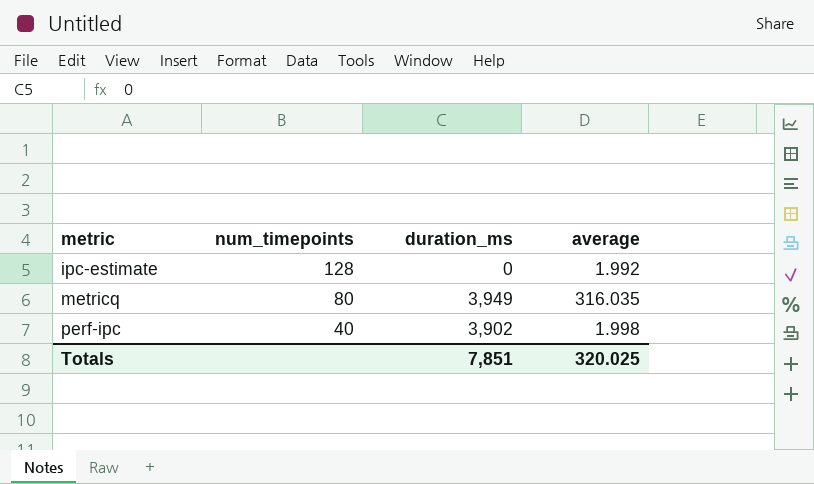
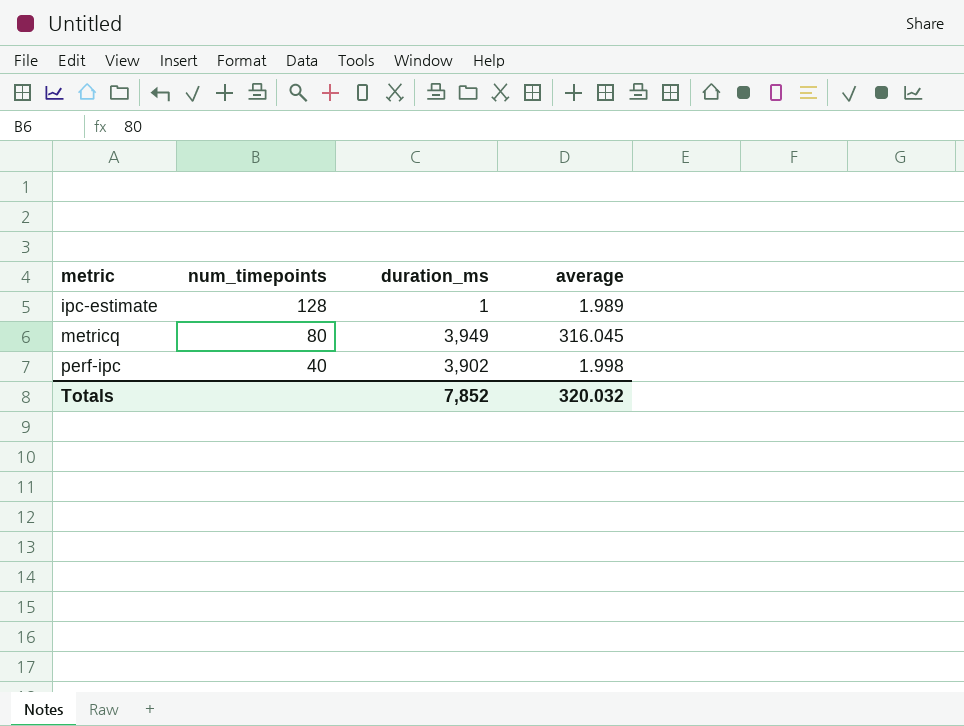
ipc-estimate | duration_ms: 0 -> 1
ipc-estimate | average: 1.992 -> 1.989
metricq | average: 316.035 -> 316.045
Totals | duration_ms: 7,851 -> 7,852
Totals | average: 320.025 -> 320.032

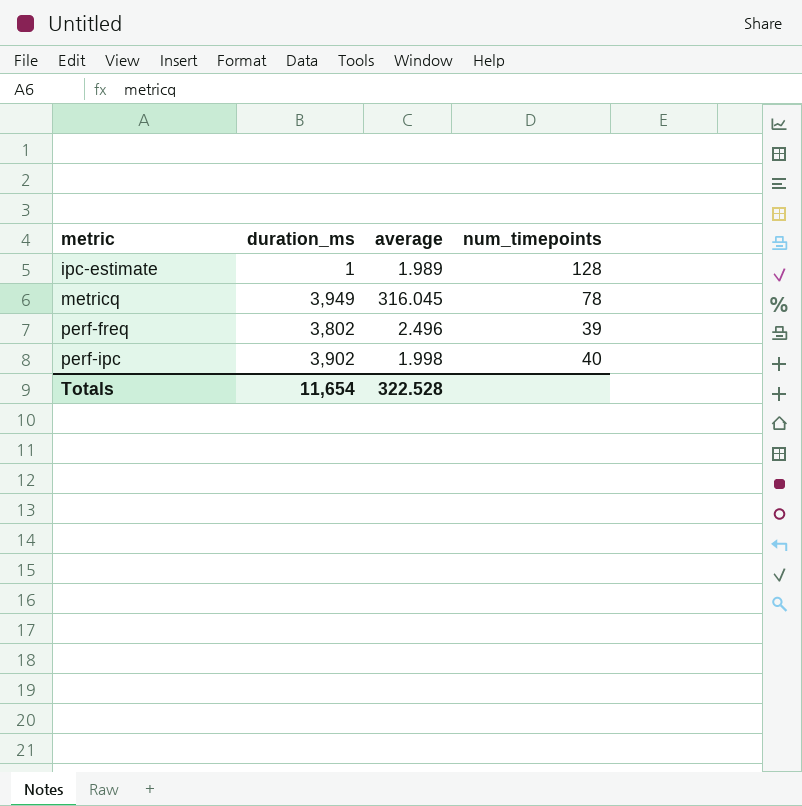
column num_timepoints | position: 2 -> 4
metricq | num_timepoints: 80 -> 78
row perf-freq: none -> 3,802 | 2.496 | 39
Totals | duration_ms: 7,852 -> 11,654
Totals | average: 320.032 -> 322.528

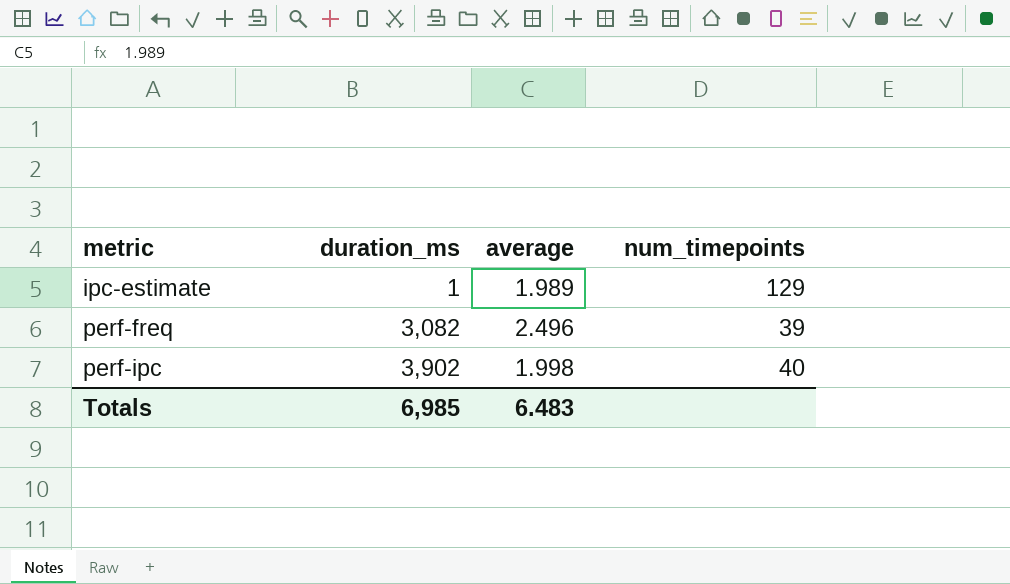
row metricq: 3,949 | 316.045 | 78 -> none
ipc-estimate | num_timepoints: 128 -> 129
perf-freq | duration_ms: 3,802 -> 3,082
Totals | duration_ms: 11,654 -> 6,985
Totals | average: 322.528 -> 6.483

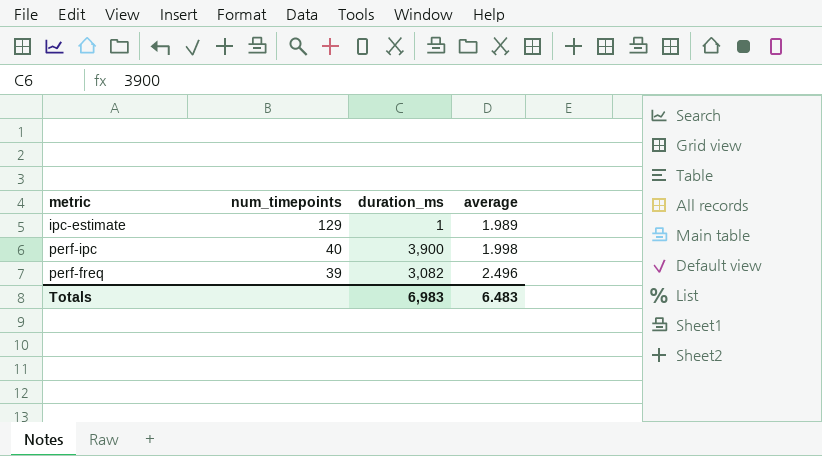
row order: metric ascending -> num_timepoints descending
column num_timepoints | position: 4 -> 2
perf-ipc | duration_ms: 3,902 -> 3,900
Totals | duration_ms: 6,985 -> 6,983

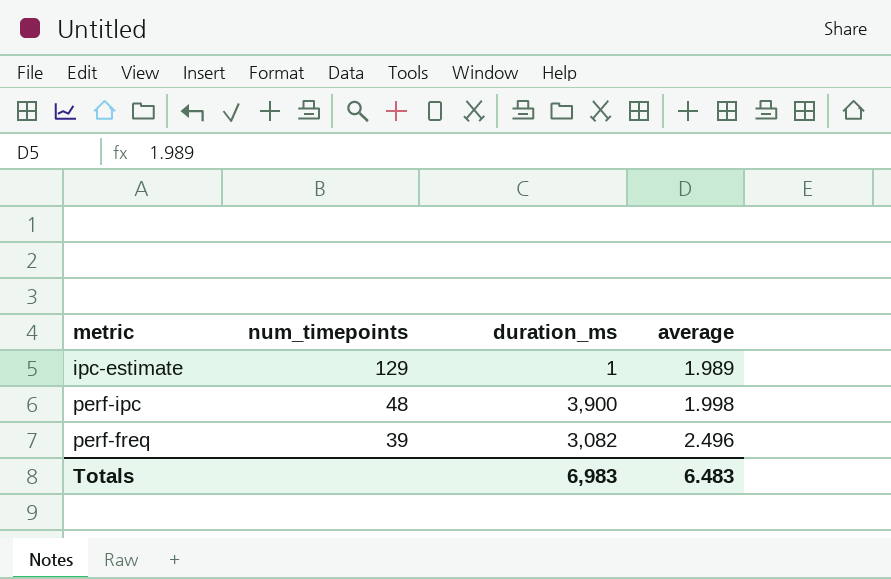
perf-ipc | num_timepoints: 40 -> 48

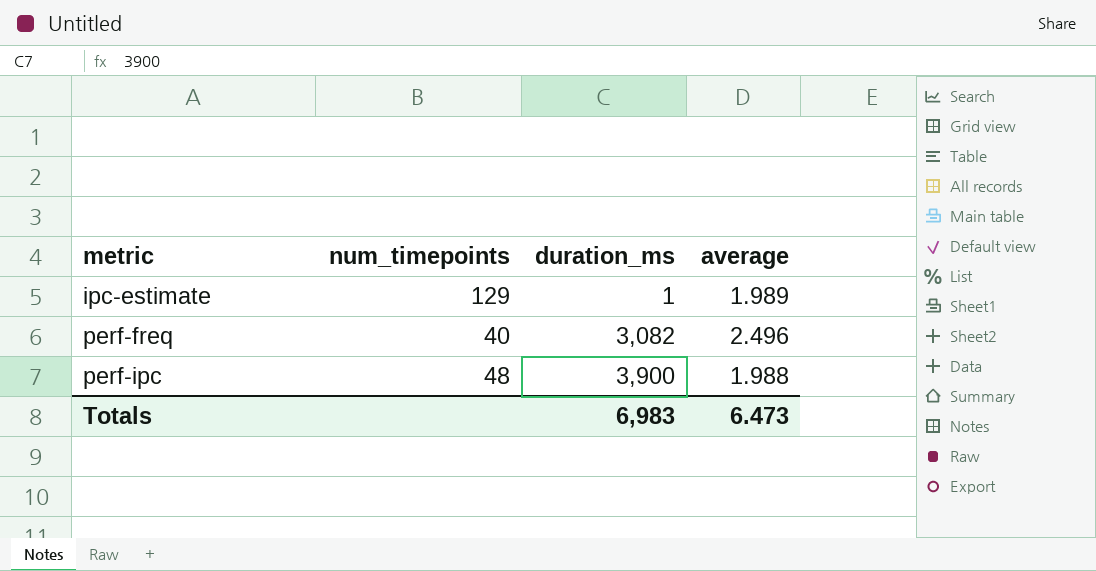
row order: num_timepoints descending -> metric ascending
perf-freq | num_timepoints: 39 -> 40
perf-ipc | average: 1.998 -> 1.988
Totals | average: 6.483 -> 6.473

